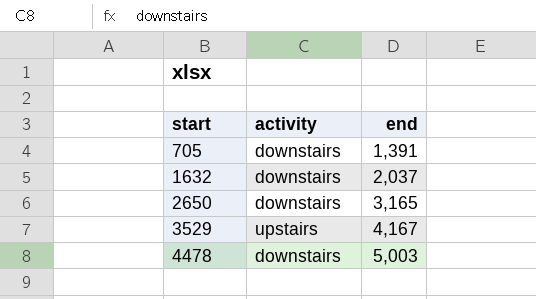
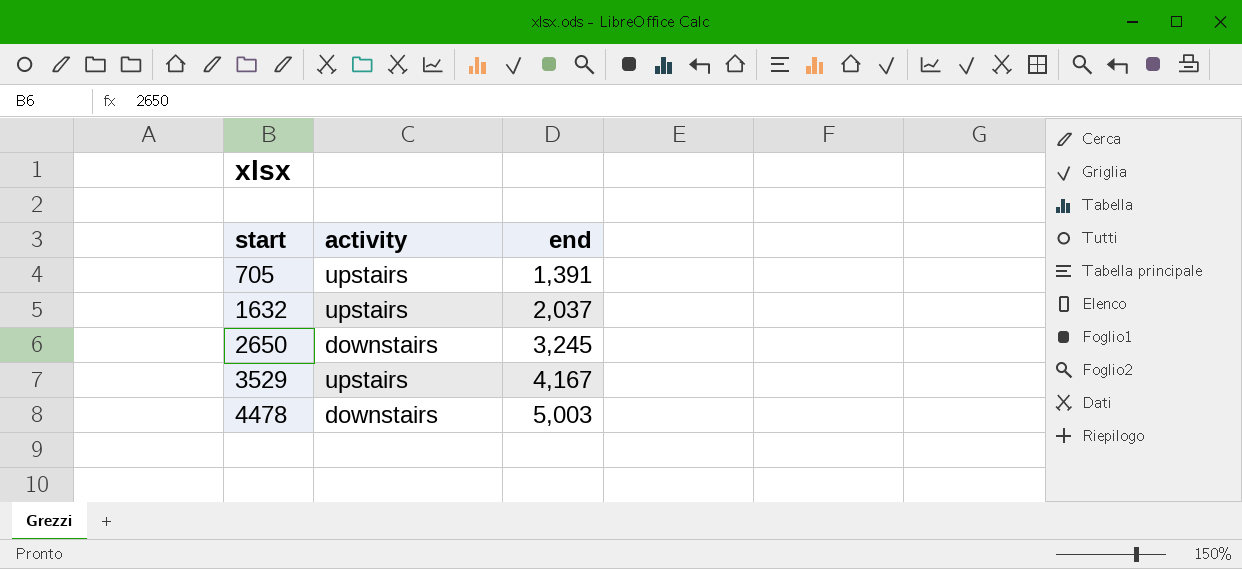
705 | activity: downstairs -> upstairs
1632 | activity: downstairs -> upstairs
2650 | end: 3,165 -> 3,245

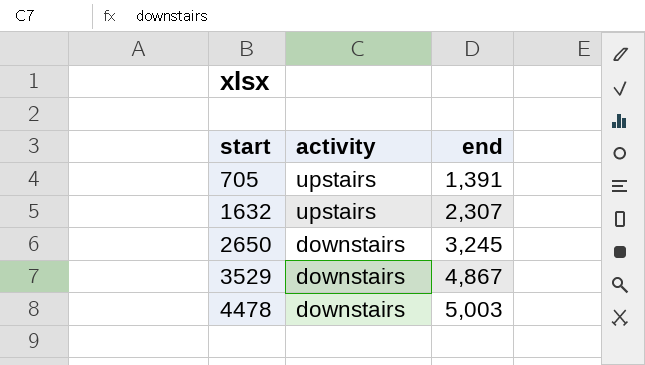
1632 | end: 2,037 -> 2,307
3529 | activity: upstairs -> downstairs
3529 | end: 4,167 -> 4,867

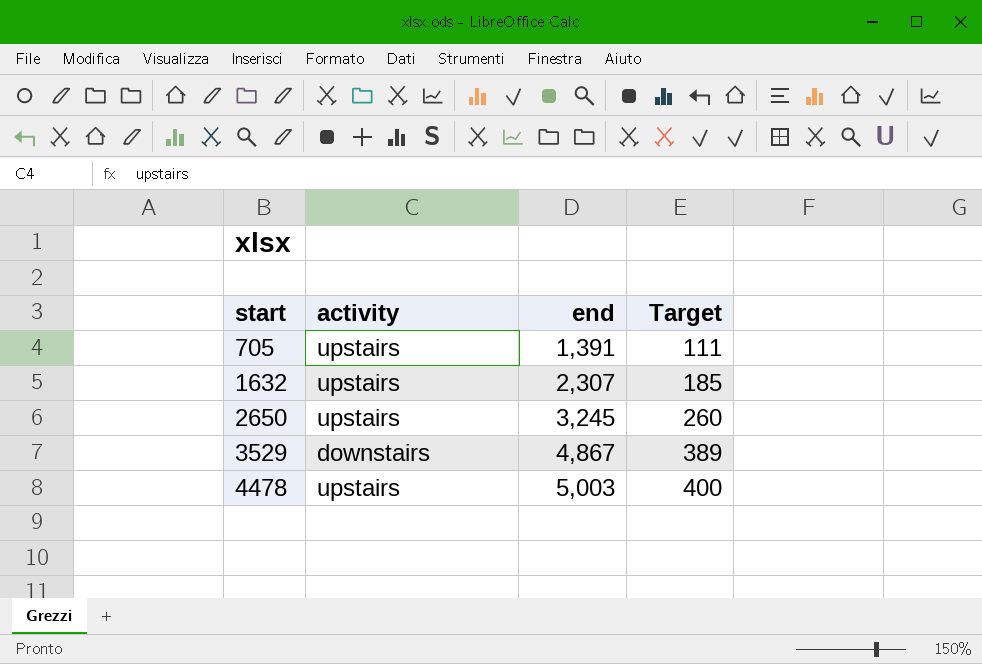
column Target | formula: none -> [end] * 0.08
2650 | activity: downstairs -> upstairs
4478 | activity: downstairs -> upstairs

